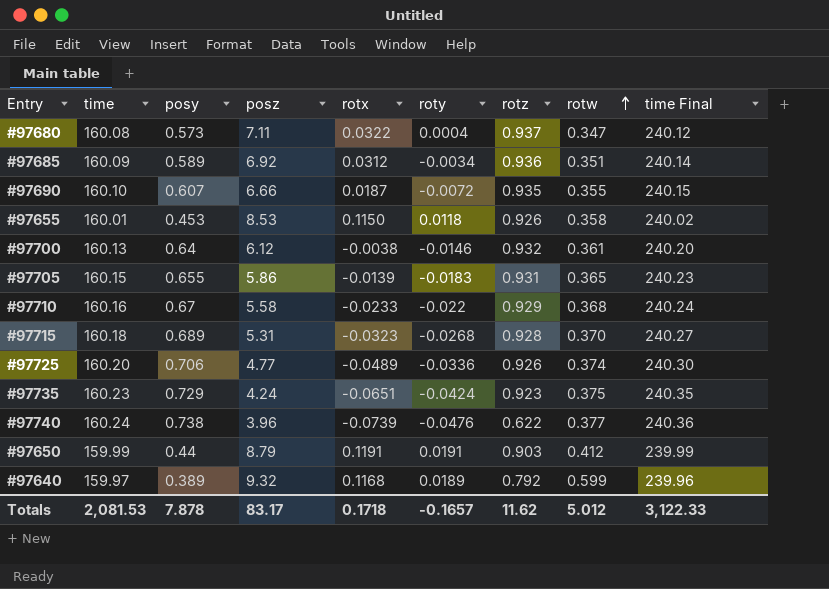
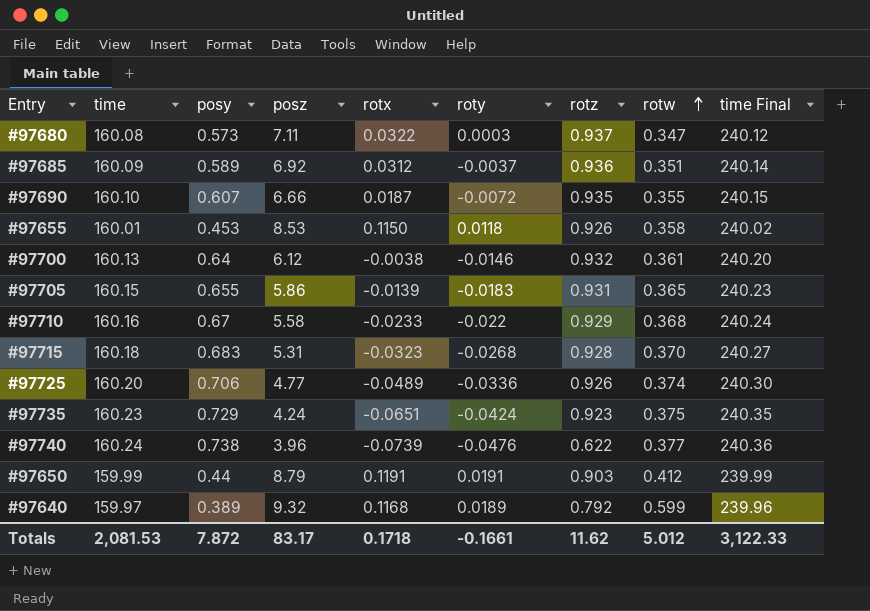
#97680 | roty: 0.0004 -> 0.0003
#97685 | roty: -0.0034 -> -0.0037
#97715 | posy: 0.689 -> 0.683
Totals | posy: 7.878 -> 7.872
Totals | roty: -0.1657 -> -0.1661

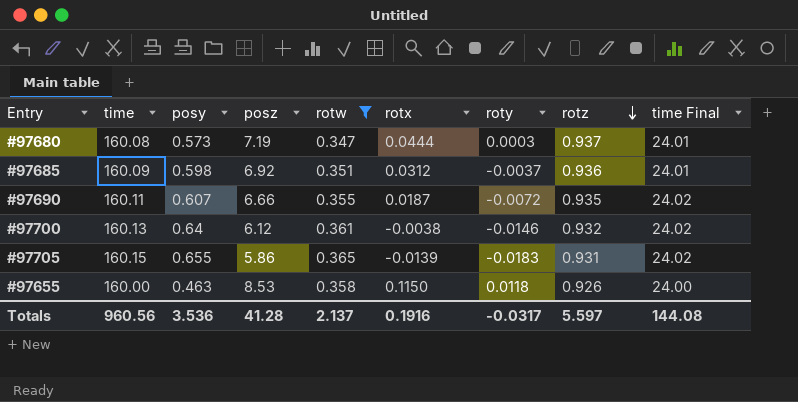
filter: none -> rotw <= 0.365
row order: rotw ascending -> rotz descending
column rotw | position: 8 -> 5
column time Final | formula: [time] * 1.5 -> [time] * 0.15
#97680 | posz: 7.11 -> 7.19
#97680 | rotx: 0.0322 -> 0.0444
#97685 | posy: 0.589 -> 0.598
#97690 | time: 160.10 -> 160.11
#97655 | time: 160.01 -> 160.00
#97655 | posy: 0.453 -> 0.463
Totals | time: 2,081.53 -> 960.56
Totals | posy: 7.872 -> 3.536
Totals | posz: 83.17 -> 41.28
Totals | rotw: 5.012 -> 2.137
Totals | rotx: 0.1718 -> 0.1916
Totals | roty: -0.1661 -> -0.0317
Totals | rotz: 11.62 -> 5.597
Totals | time Final: 3,122.33 -> 144.08

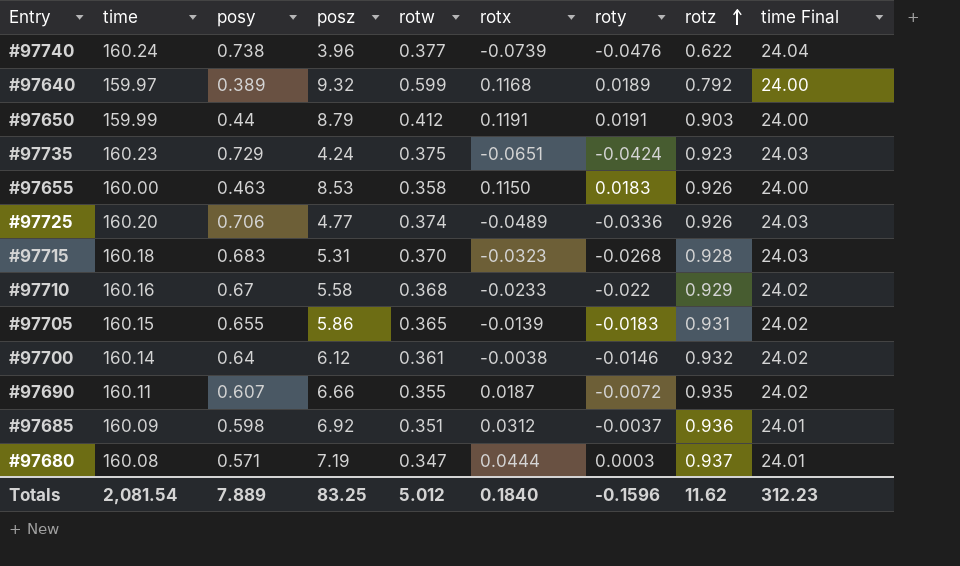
filter: rotw <= 0.365 -> none
row order: rotz descending -> rotz ascending
#97655 | roty: 0.0118 -> 0.0183
#97700 | time: 160.13 -> 160.14
#97680 | posy: 0.573 -> 0.571
Totals | time: 960.56 -> 2,081.54
Totals | posy: 3.536 -> 7.889
Totals | posz: 41.28 -> 83.25
Totals | rotw: 2.137 -> 5.012
Totals | rotx: 0.1916 -> 0.1840
Totals | roty: -0.0317 -> -0.1596
Totals | rotz: 5.597 -> 11.62
Totals | time Final: 144.08 -> 312.23

